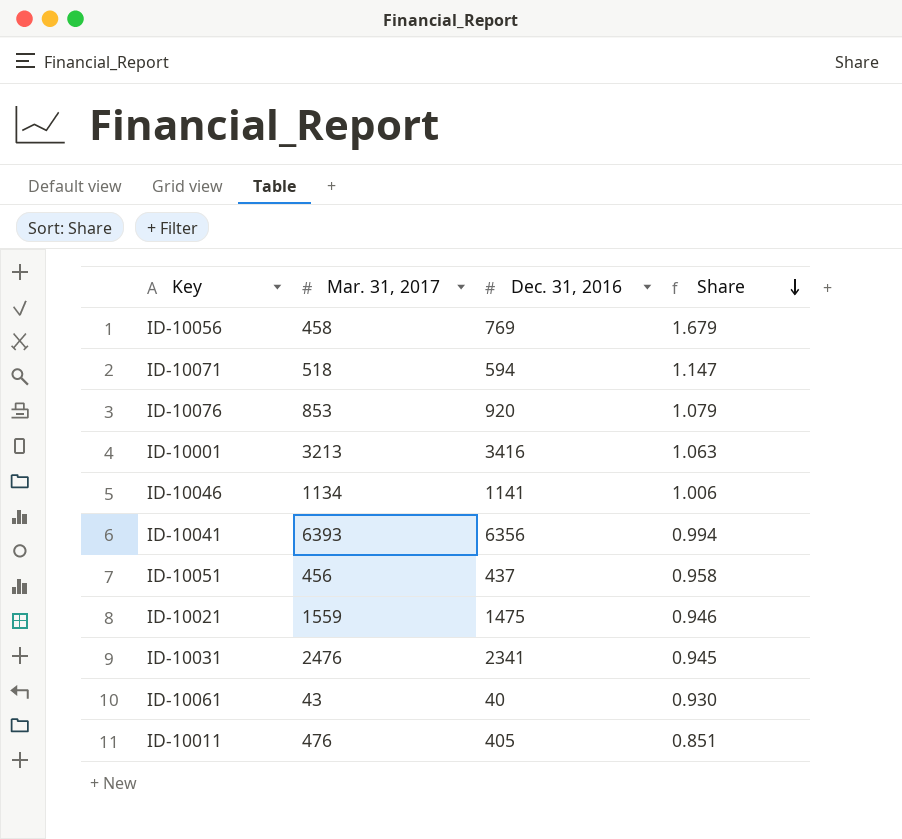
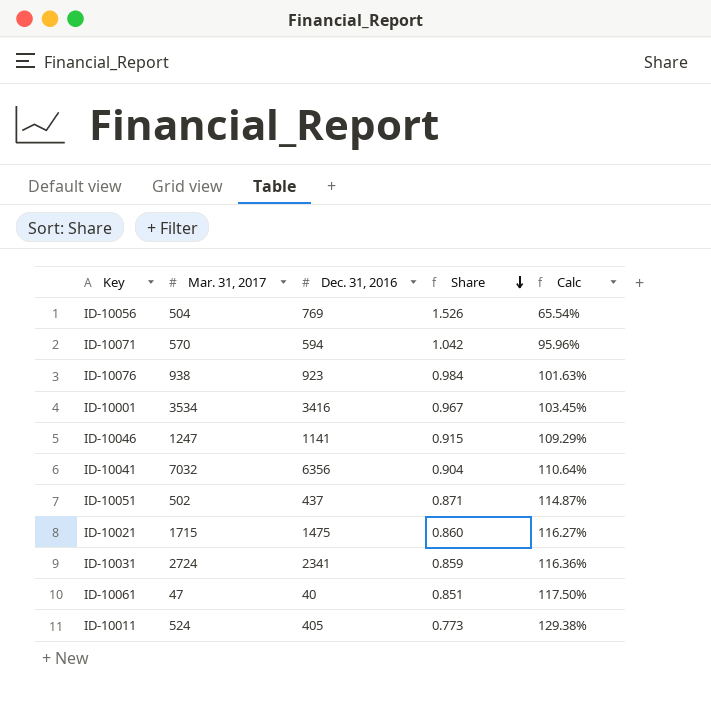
column Calc | formula: none -> [Mar. 31, 2017] / [Dec. 31, 2016]
ID-10056 | Mar. 31, 2017: 458 -> 504
ID-10056 | Share: 1.679 -> 1.526
ID-10071 | Mar. 31, 2017: 518 -> 570
ID-10071 | Share: 1.147 -> 1.042
ID-10076 | Mar. 31, 2017: 853 -> 938
ID-10076 | Dec. 31, 2016: 920 -> 923
ID-10076 | Share: 1.079 -> 0.984
ID-10001 | Mar. 31, 2017: 3213 -> 3534
ID-10001 | Share: 1.063 -> 0.967
ID-10046 | Mar. 31, 2017: 1134 -> 1247
ID-10046 | Share: 1.006 -> 0.915
ID-10041 | Mar. 31, 2017: 6393 -> 7032
ID-10041 | Share: 0.994 -> 0.904
ID-10051 | Mar. 31, 2017: 456 -> 502
ID-10051 | Share: 0.958 -> 0.871
ID-10021 | Mar. 31, 2017: 1559 -> 1715
ID-10021 | Share: 0.946 -> 0.860
ID-10031 | Mar. 31, 2017: 2476 -> 2724
ID-10031 | Share: 0.945 -> 0.859
ID-10061 | Mar. 31, 2017: 43 -> 47
ID-10061 | Share: 0.930 -> 0.851
ID-10011 | Mar. 31, 2017: 476 -> 524
ID-10011 | Share: 0.851 -> 0.773

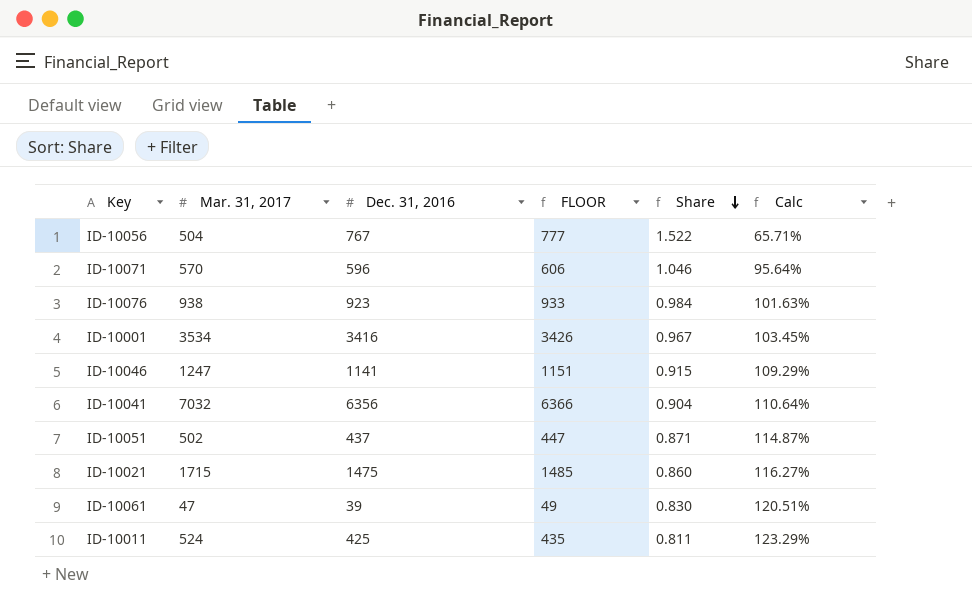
column FLOOR | formula: none -> [Dec. 31, 2016] + 10
row ID-10031: 2724 | 2341 | 0.859 | 116.36% -> none
ID-10056 | Dec. 31, 2016: 769 -> 767
ID-10056 | Share: 1.526 -> 1.522
ID-10056 | Calc: 65.54% -> 65.71%
ID-10071 | Dec. 31, 2016: 594 -> 596
ID-10071 | Share: 1.042 -> 1.046
ID-10071 | Calc: 95.96% -> 95.64%
ID-10061 | Dec. 31, 2016: 40 -> 39
ID-10061 | Share: 0.851 -> 0.830
ID-10061 | Calc: 117.50% -> 120.51%
ID-10011 | Dec. 31, 2016: 405 -> 425
ID-10011 | Share: 0.773 -> 0.811
ID-10011 | Calc: 129.38% -> 123.29%

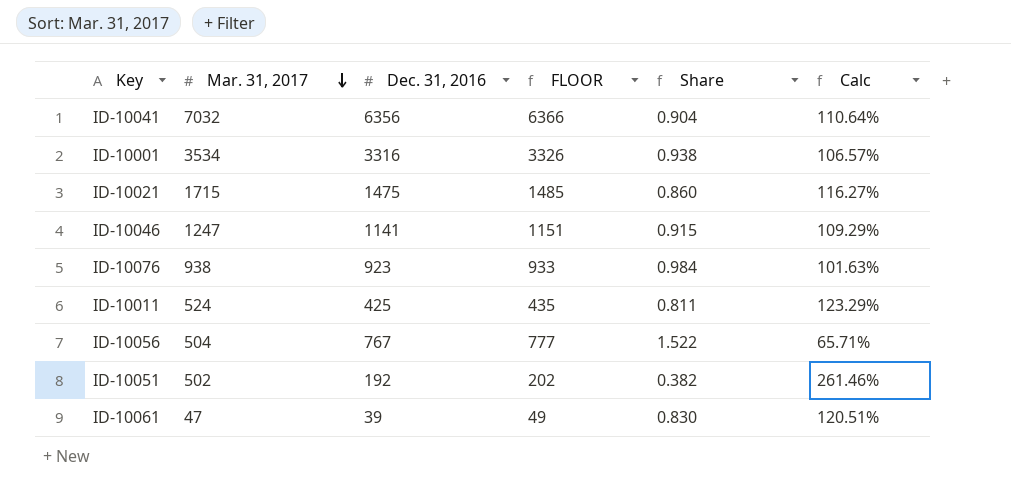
row order: Share descending -> Mar. 31, 2017 descending
row ID-10071: 570 | 596 | 606 | 1.046 | 95.64% -> none
ID-10001 | Dec. 31, 2016: 3416 -> 3316
ID-10001 | FLOOR: 3426 -> 3326
ID-10001 | Share: 0.967 -> 0.938
ID-10001 | Calc: 103.45% -> 106.57%
ID-10051 | Dec. 31, 2016: 437 -> 192
ID-10051 | FLOOR: 447 -> 202
ID-10051 | Share: 0.871 -> 0.382
ID-10051 | Calc: 114.87% -> 261.46%

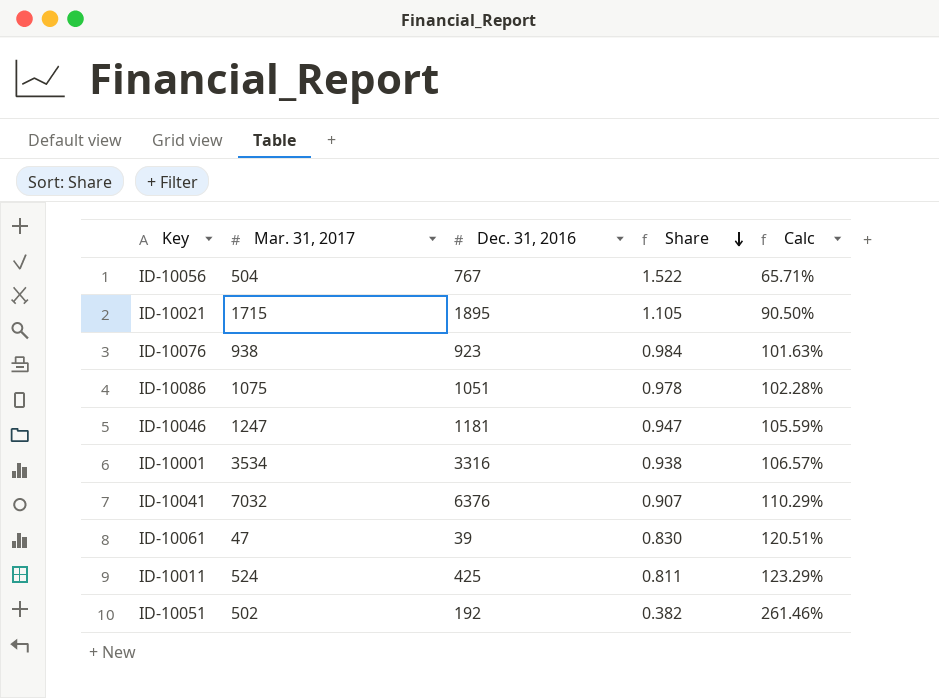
row order: Mar. 31, 2017 descending -> Share descending
column FLOOR | formula: [Dec. 31, 2016] + 10 -> none
ID-10021 | Dec. 31, 2016: 1475 -> 1895
ID-10021 | Share: 0.860 -> 1.105
ID-10021 | Calc: 116.27% -> 90.50%
row ID-10086: none -> 1075 | 1051 | 0.978 | 102.28%
ID-10046 | Dec. 31, 2016: 1141 -> 1181
ID-10046 | Share: 0.915 -> 0.947
ID-10046 | Calc: 109.29% -> 105.59%
ID-10041 | Dec. 31, 2016: 6356 -> 6376
ID-10041 | Share: 0.904 -> 0.907
ID-10041 | Calc: 110.64% -> 110.29%

